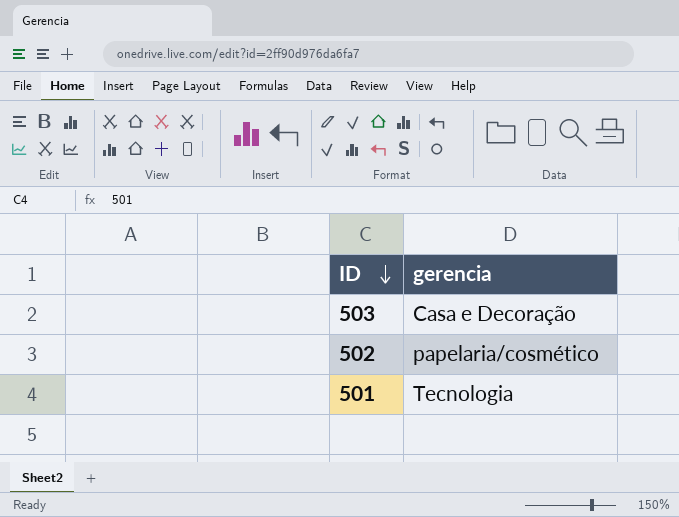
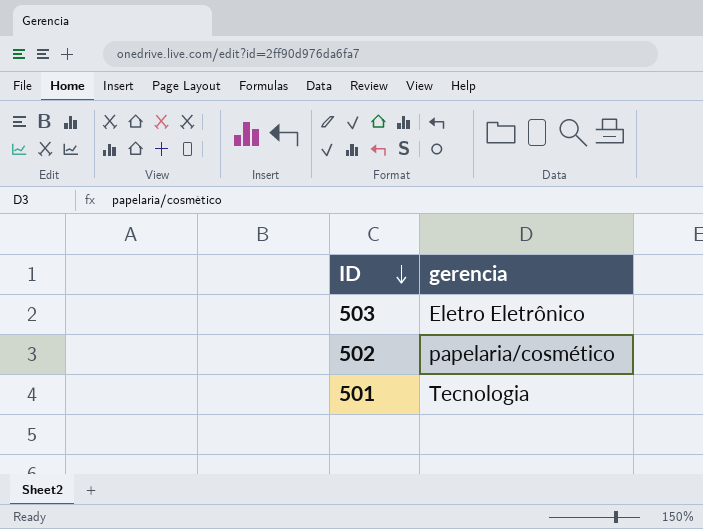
503 | gerencia: Casa e Decoração -> Eletro Eletrônico

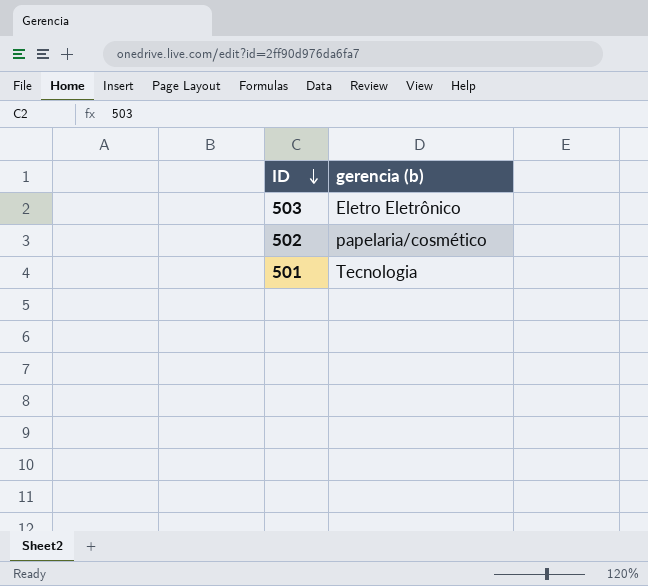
column name: gerencia -> gerencia (b)

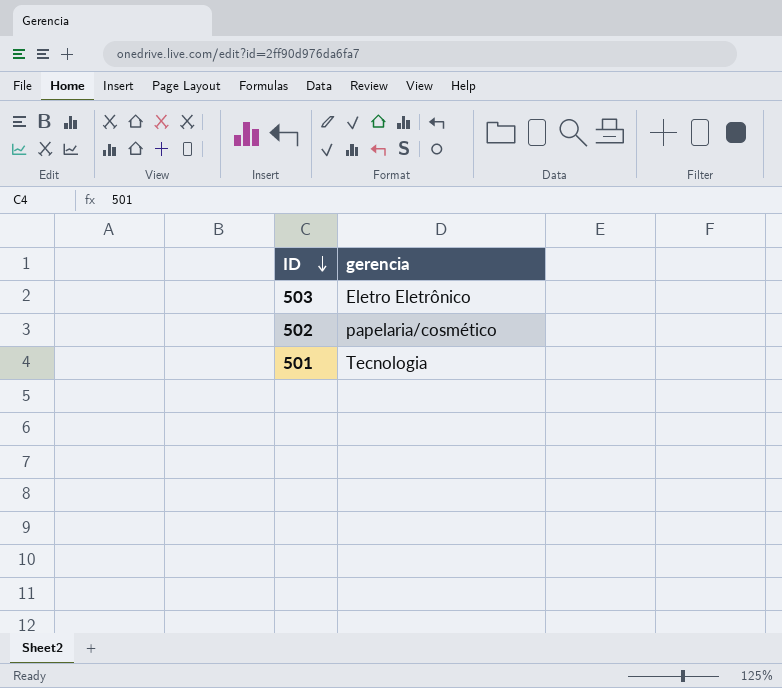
column name: gerencia (b) -> gerencia

